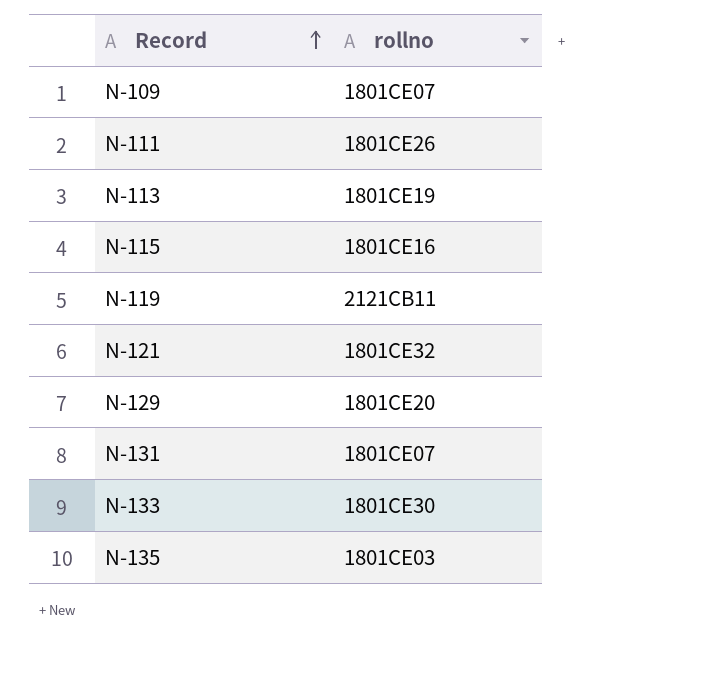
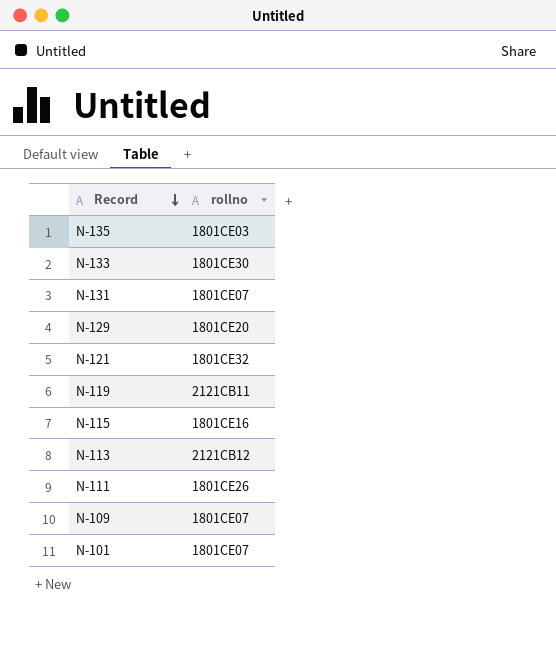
row order: Record ascending -> Record descending
N-113 | rollno: 1801CE19 -> 2121CB12
row N-101: none -> 1801CE07

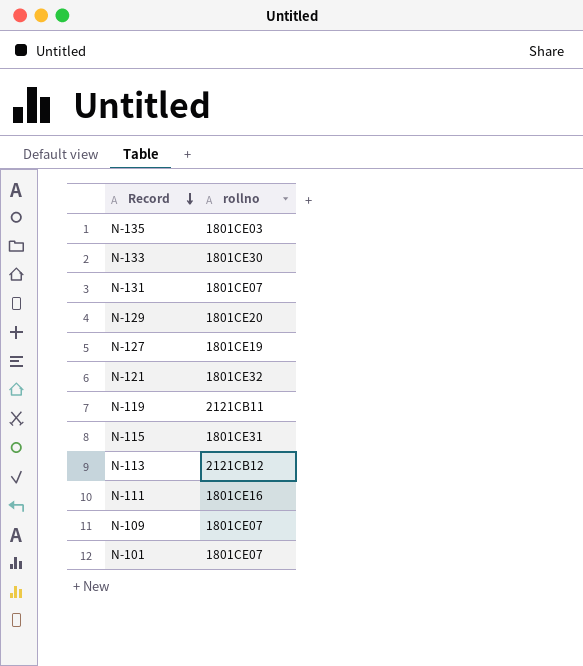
row N-127: none -> 1801CE19
N-115 | rollno: 1801CE16 -> 1801CE31
N-111 | rollno: 1801CE26 -> 1801CE16

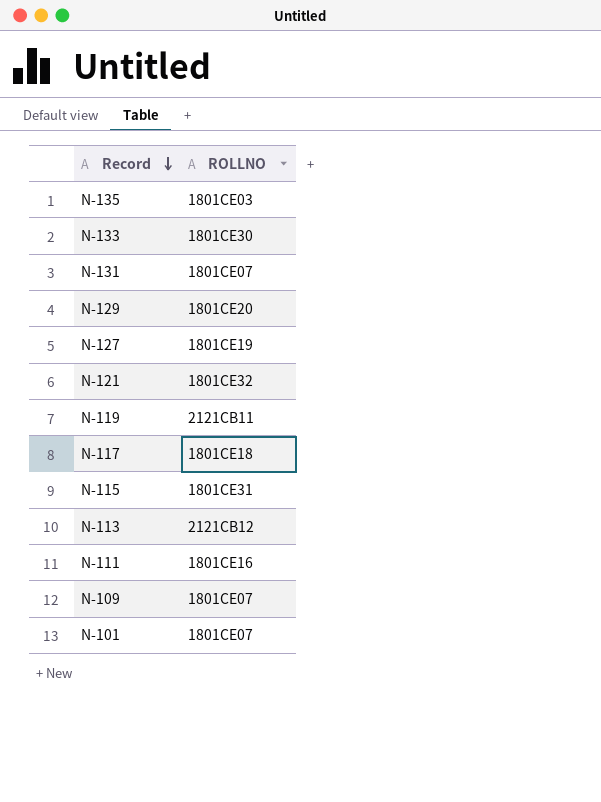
column name: rollno -> ROLLNO
row N-117: none -> 1801CE18

